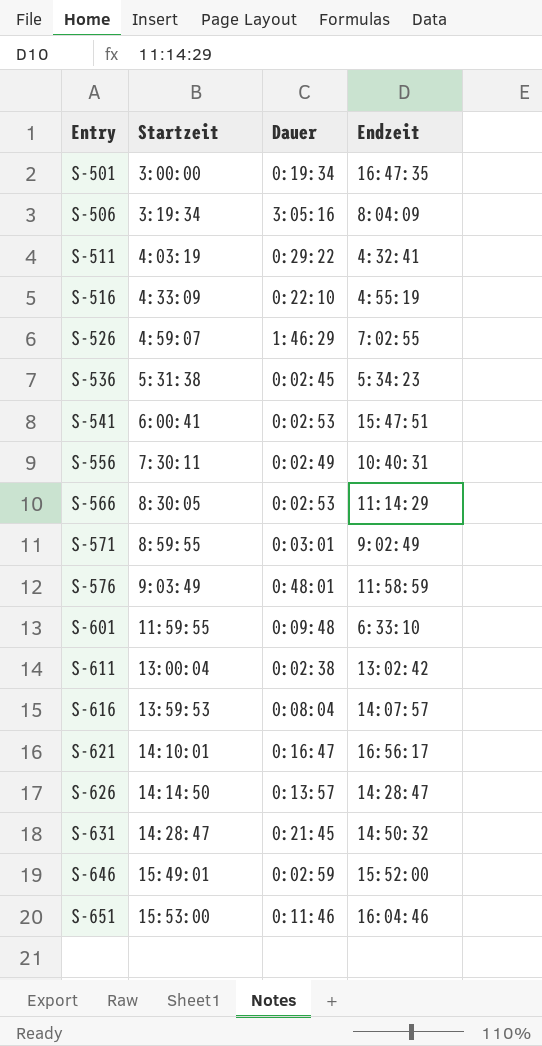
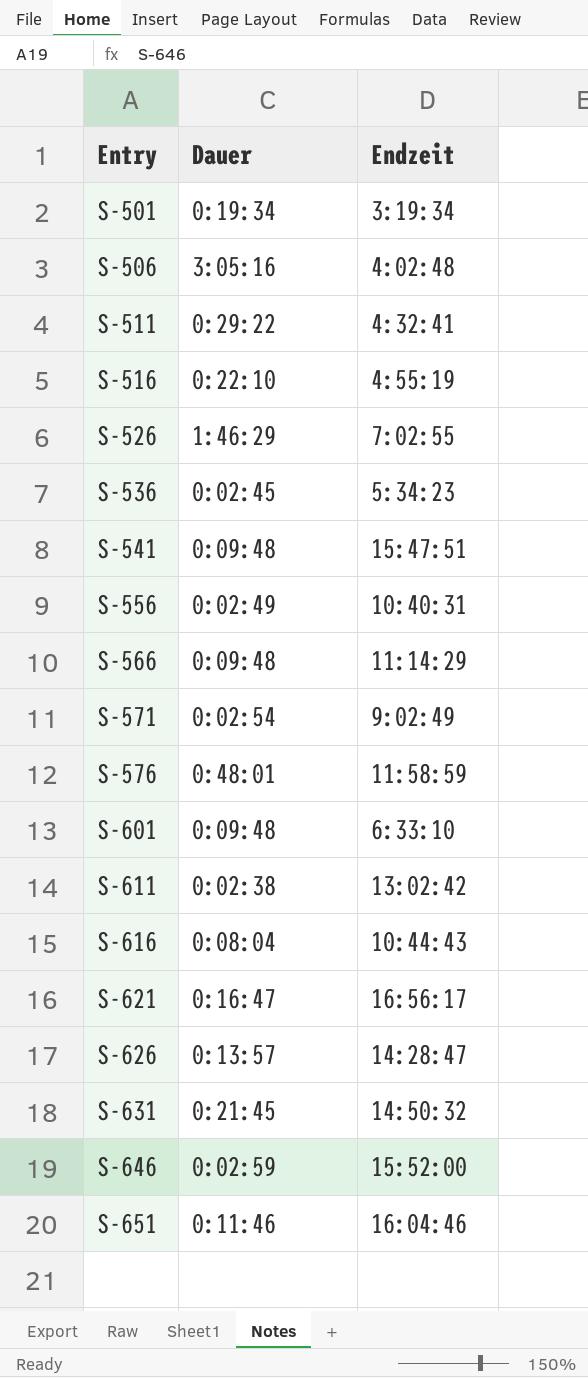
column Startzeit | position: 2 -> none
S-501 | Endzeit: 16:47:35 -> 3:19:34
S-506 | Endzeit: 8:04:09 -> 4:02:48
S-541 | Dauer: 0:02:53 -> 0:09:48
S-566 | Dauer: 0:02:53 -> 0:09:48
S-571 | Dauer: 0:03:01 -> 0:02:54
S-616 | Endzeit: 14:07:57 -> 10:44:43

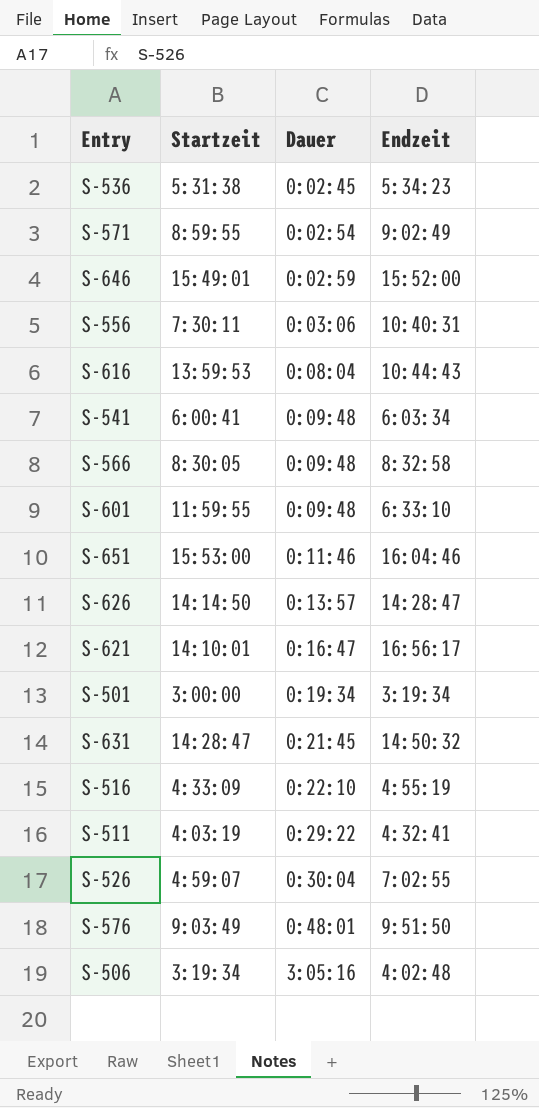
row order: Entry ascending -> Dauer ascending
column Startzeit | position: none -> 2
row S-611: 0:02:38 | 13:02:42 -> none
S-556 | Dauer: 0:02:49 -> 0:03:06
S-541 | Endzeit: 15:47:51 -> 6:03:34
S-566 | Endzeit: 11:14:29 -> 8:32:58
S-526 | Dauer: 1:46:29 -> 0:30:04
S-576 | Endzeit: 11:58:59 -> 9:51:50

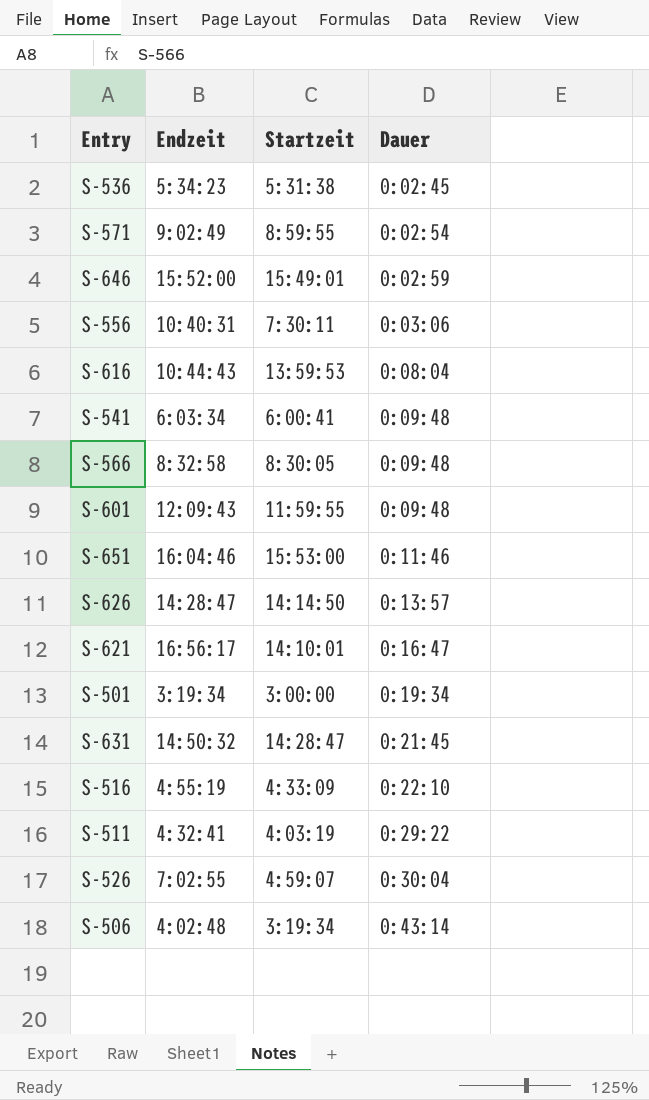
column Endzeit | position: 4 -> 2
row S-576: 9:03:49 | 0:48:01 | 9:51:50 -> none
S-601 | Endzeit: 6:33:10 -> 12:09:43
S-506 | Dauer: 3:05:16 -> 0:43:14

